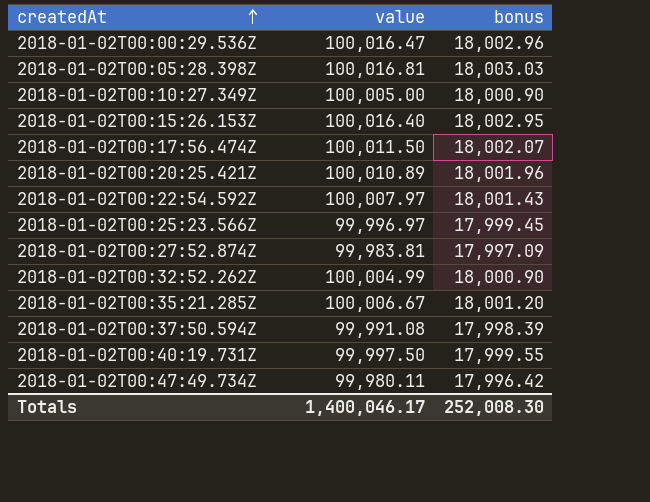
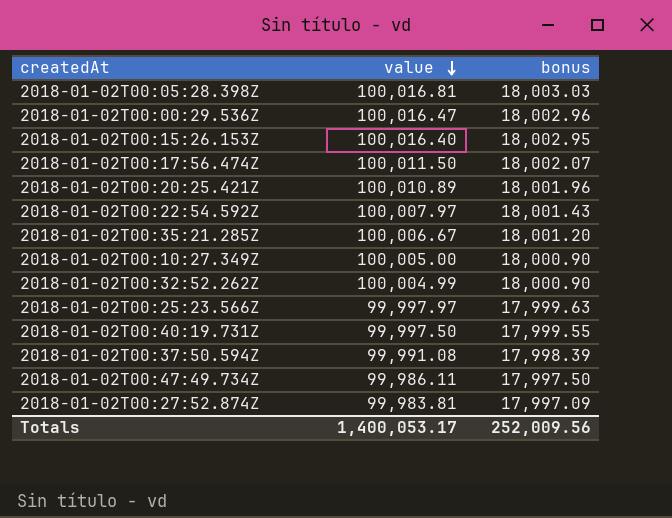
row order: createdAt ascending -> value descending
2018-01-02T00:25:23.566Z | value: 99,996.97 -> 99,997.97
2018-01-02T00:25:23.566Z | bonus: 17,999.45 -> 17,999.63
2018-01-02T00:47:49.734Z | value: 99,980.11 -> 99,986.11
2018-01-02T00:47:49.734Z | bonus: 17,996.42 -> 17,997.50
Totals | value: 1,400,046.17 -> 1,400,053.17
Totals | bonus: 252,008.30 -> 252,009.56

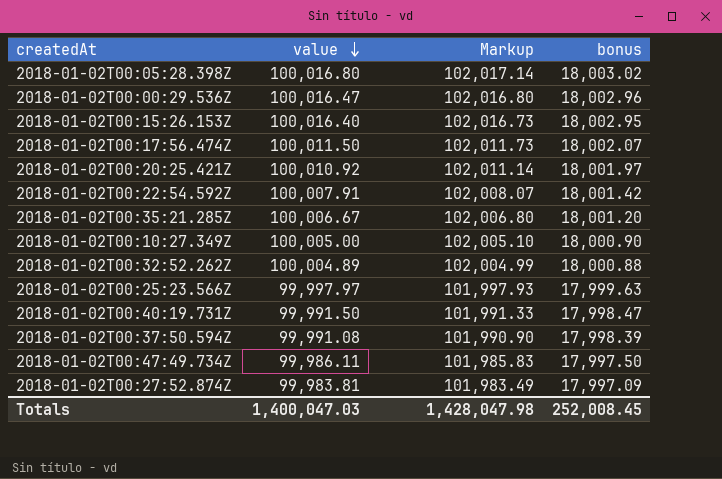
column Markup | formula: none -> [value] * 1.02
2018-01-02T00:05:28.398Z | value: 100,016.81 -> 100,016.80
2018-01-02T00:05:28.398Z | bonus: 18,003.03 -> 18,003.02
2018-01-02T00:20:25.421Z | value: 100,010.89 -> 100,010.92
2018-01-02T00:20:25.421Z | bonus: 18,001.96 -> 18,001.97
2018-01-02T00:22:54.592Z | value: 100,007.97 -> 100,007.91
2018-01-02T00:22:54.592Z | bonus: 18,001.43 -> 18,001.42
2018-01-02T00:32:52.262Z | value: 100,004.99 -> 100,004.89
2018-01-02T00:32:52.262Z | bonus: 18,000.90 -> 18,000.88
2018-01-02T00:40:19.731Z | value: 99,997.50 -> 99,991.50
2018-01-02T00:40:19.731Z | bonus: 17,999.55 -> 17,998.47
Totals | value: 1,400,053.17 -> 1,400,047.03
Totals | bonus: 252,009.56 -> 252,008.45

